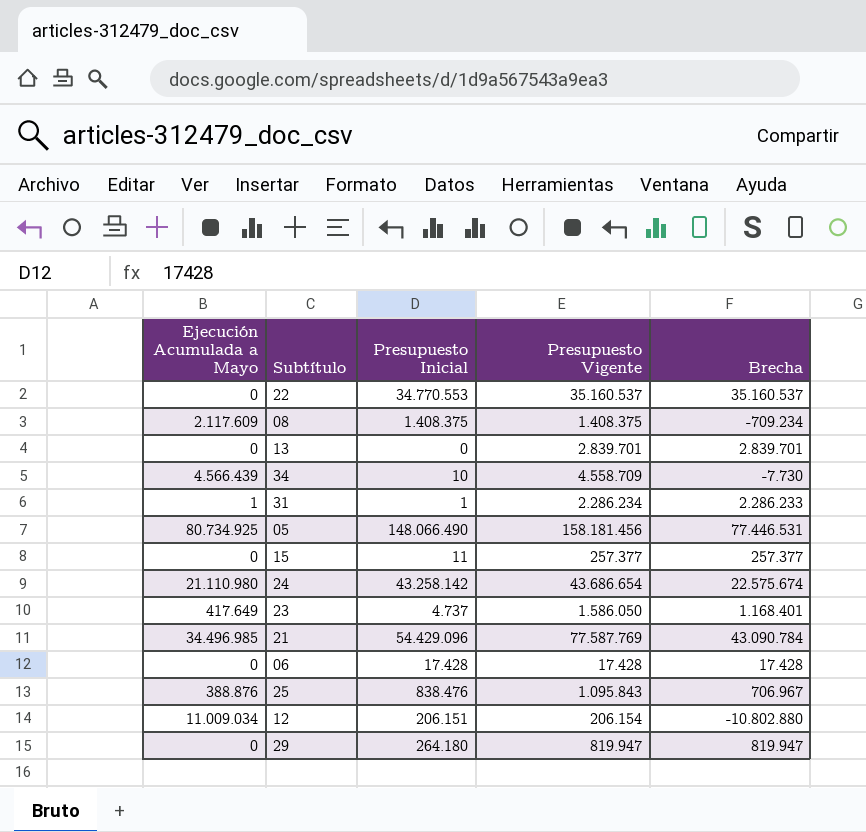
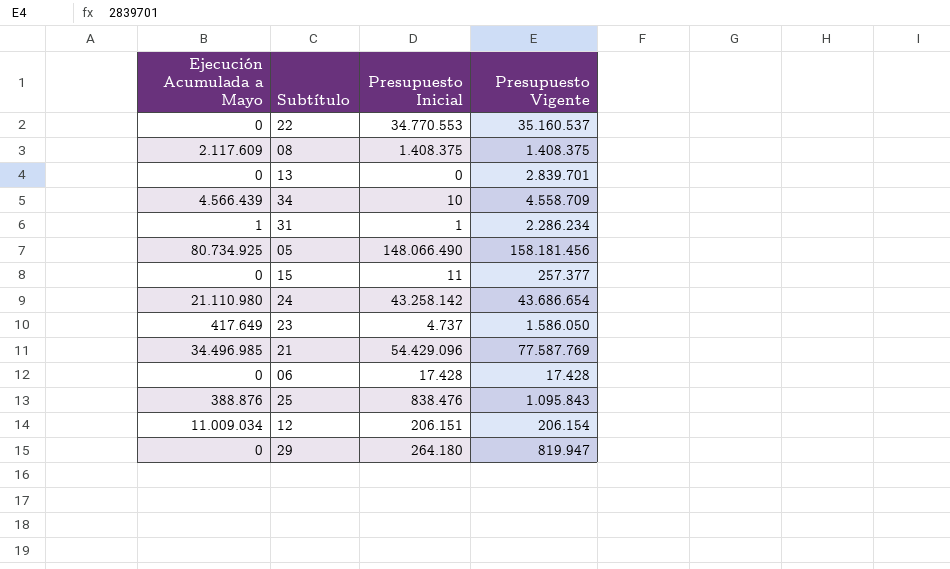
column Brecha | formula: [Presupuesto Vigente] - [Ejecución Acumulada a Mayo] -> none

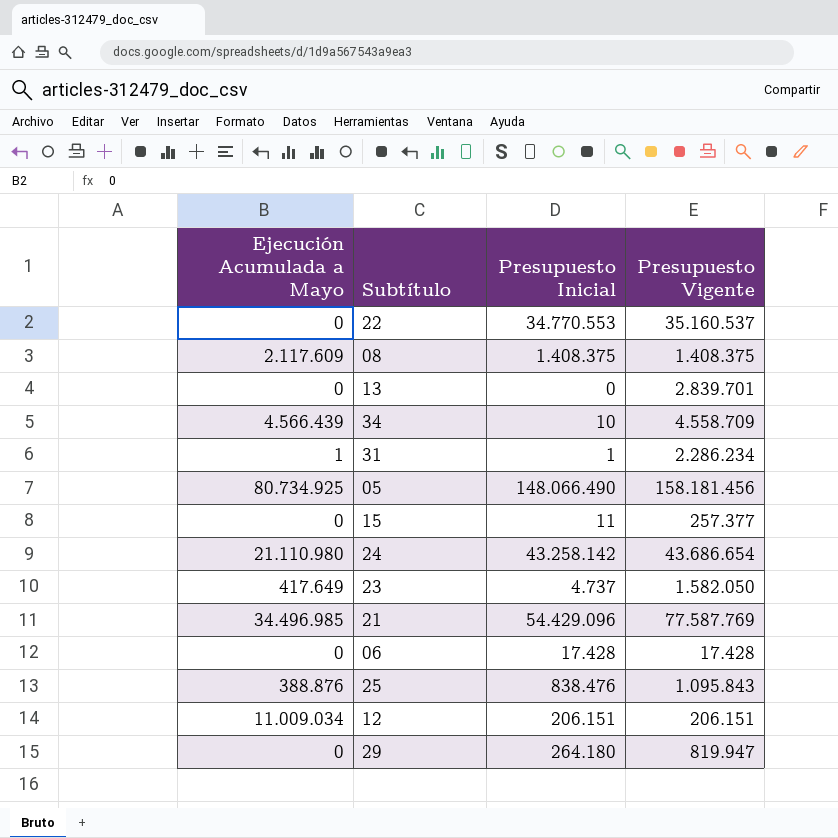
23 | Presupuesto Vigente: 1.586.050 -> 1.582.050
12 | Presupuesto Vigente: 206.154 -> 206.151

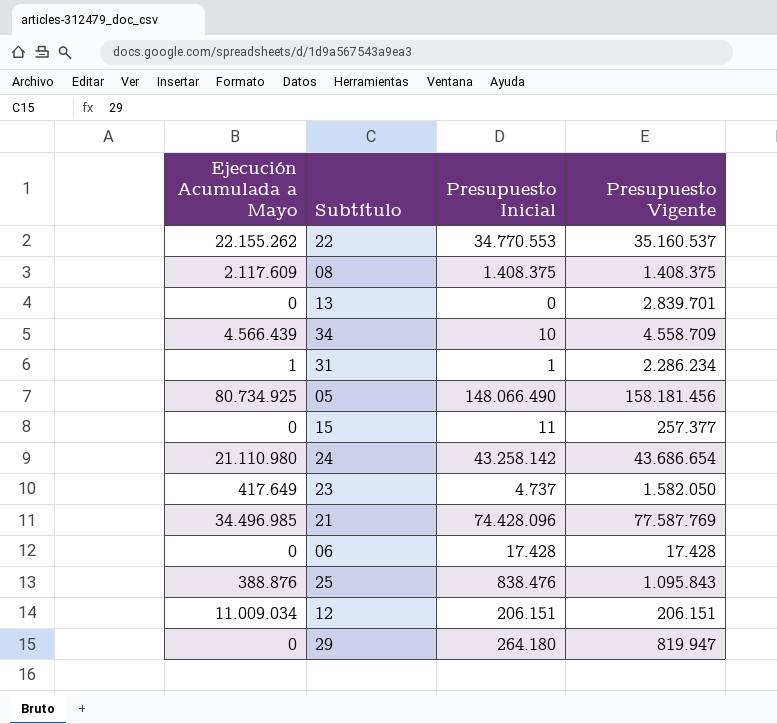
22 | Ejecución Acumulada a Mayo: 0 -> 22.155.262
21 | Presupuesto Inicial: 54.429.096 -> 74.428.096

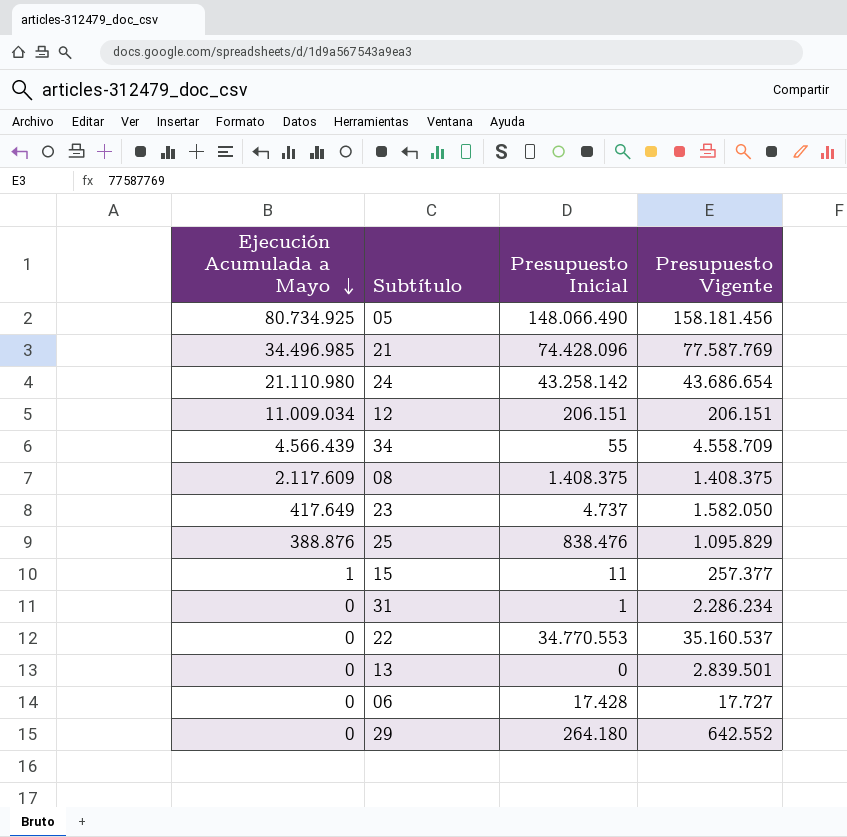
row order: none -> Ejecución Acumulada a Mayo descending
34 | Presupuesto Inicial: 10 -> 55
25 | Presupuesto Vigente: 1.095.843 -> 1.095.829
15 | Ejecución Acumulada a Mayo: 0 -> 1
31 | Ejecución Acumulada a Mayo: 1 -> 0
22 | Ejecución Acumulada a Mayo: 22.155.262 -> 0
13 | Presupuesto Vigente: 2.839.701 -> 2.839.501
06 | Presupuesto Vigente: 17.428 -> 17.727
29 | Presupuesto Vigente: 819.947 -> 642.552

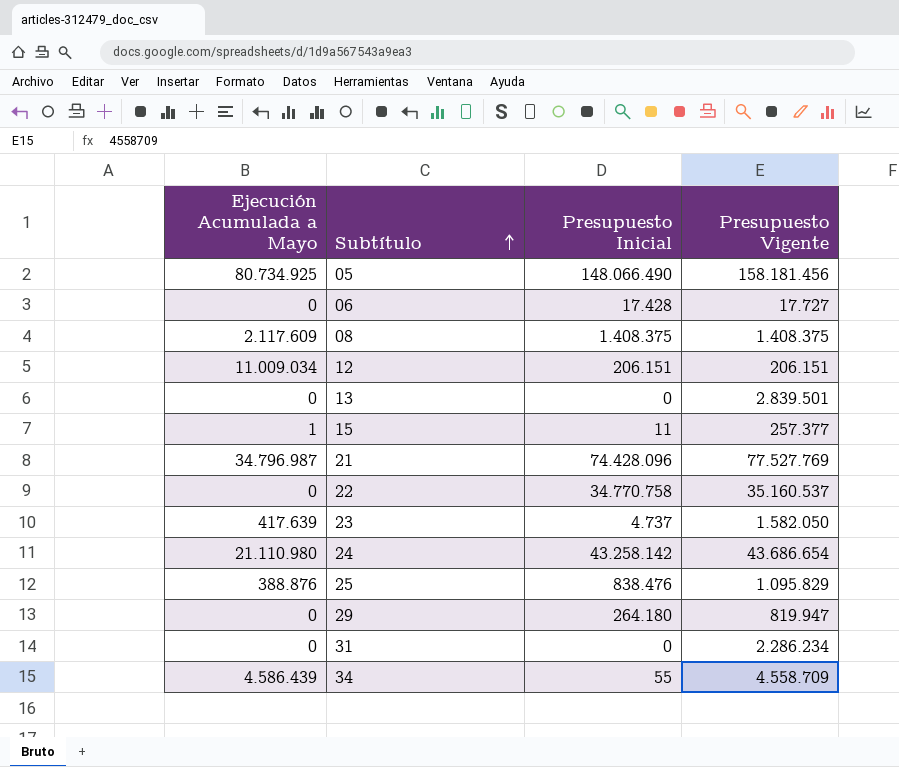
row order: Ejecución Acumulada a Mayo descending -> Subtítulo ascending
21 | Ejecución Acumulada a Mayo: 34.496.985 -> 34.796.987
21 | Presupuesto Vigente: 77.587.769 -> 77.527.769
22 | Presupuesto Inicial: 34.770.553 -> 34.770.758
23 | Ejecución Acumulada a Mayo: 417.649 -> 417.639
29 | Presupuesto Vigente: 642.552 -> 819.947
31 | Presupuesto Inicial: 1 -> 0
34 | Ejecución Acumulada a Mayo: 4.566.439 -> 4.586.439

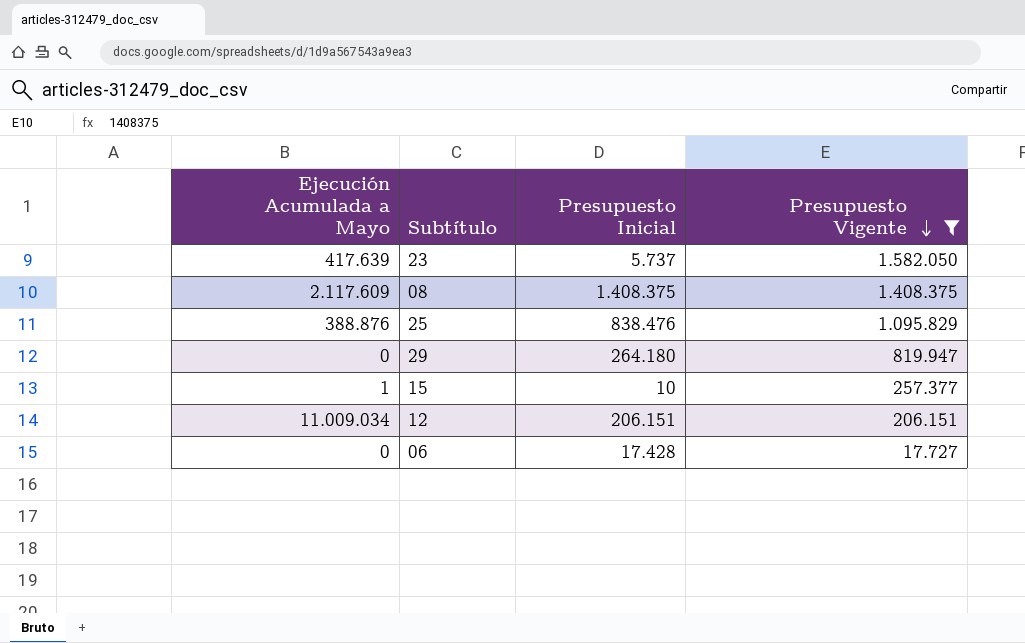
filter: none -> Presupuesto Vigente <= 1.582.050
row order: Subtítulo ascending -> Presupuesto Vigente descending
23 | Presupuesto Inicial: 4.737 -> 5.737
15 | Presupuesto Inicial: 11 -> 10

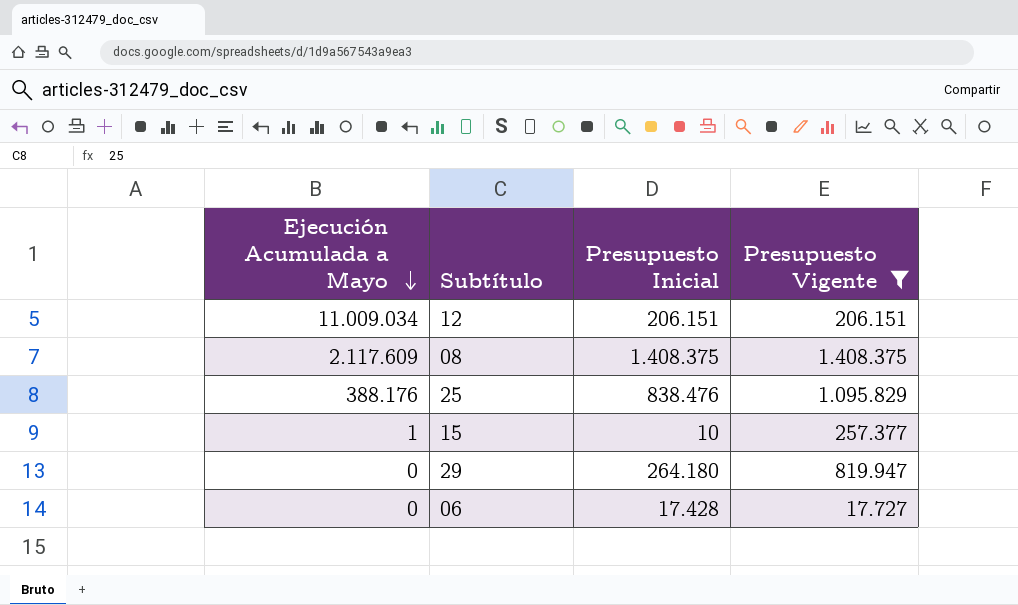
row order: Presupuesto Vigente descending -> Ejecución Acumulada a Mayo descending
row 23: 417.639 | 5.737 | 1.582.050 -> none
25 | Ejecución Acumulada a Mayo: 388.876 -> 388.176

